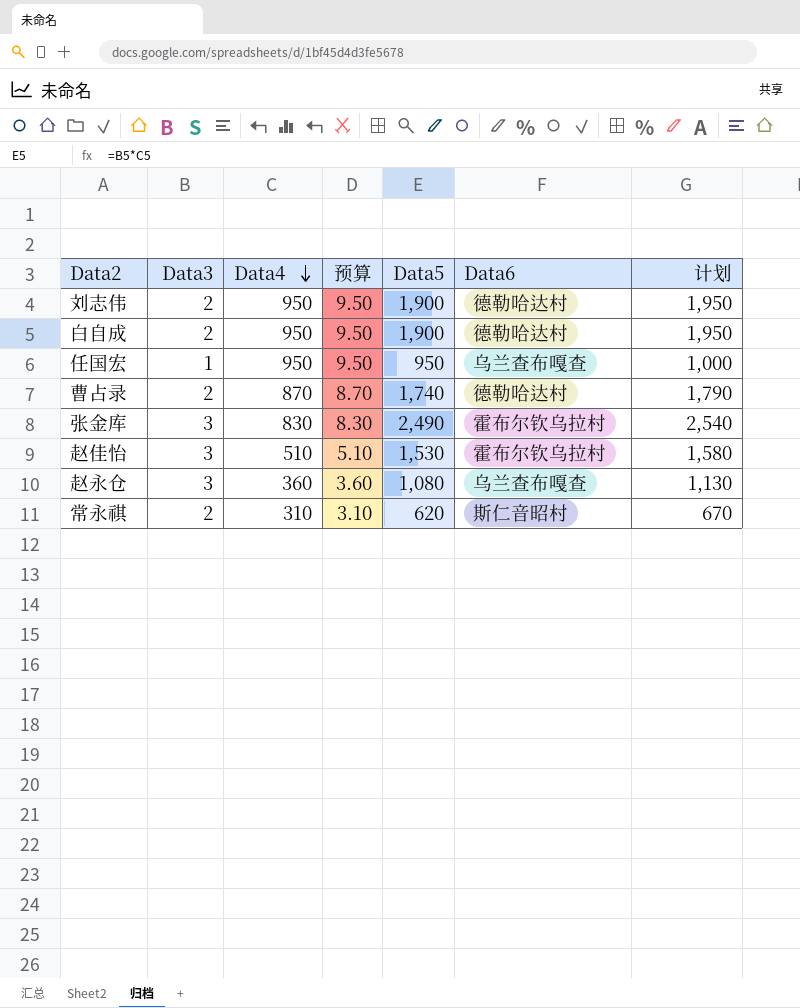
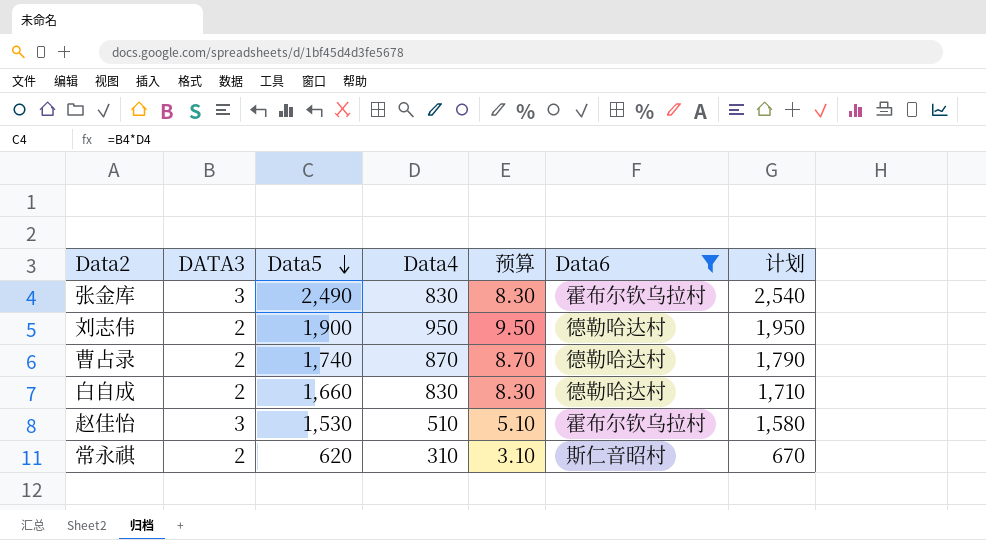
filter: none -> Data6 != 乌兰查布嘎查
row order: Data4 descending -> Data5 descending
column name: Data3 -> DATA3
column Data5 | position: 5 -> 3
白自成 | Data5: 1,900 -> 1,660
白自成 | Data4: 950 -> 830
白自成 | 预算: 9.50 -> 8.30
白自成 | 计划: 1,950 -> 1,710

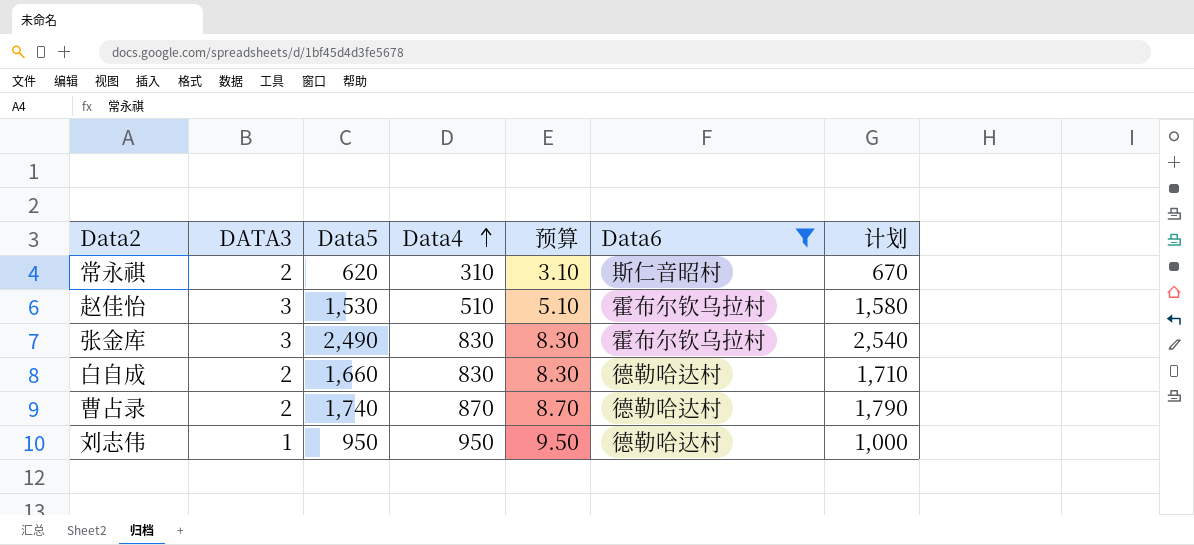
row order: Data5 descending -> Data4 ascending
刘志伟 | DATA3: 2 -> 1
刘志伟 | Data5: 1,900 -> 950
刘志伟 | 计划: 1,950 -> 1,000

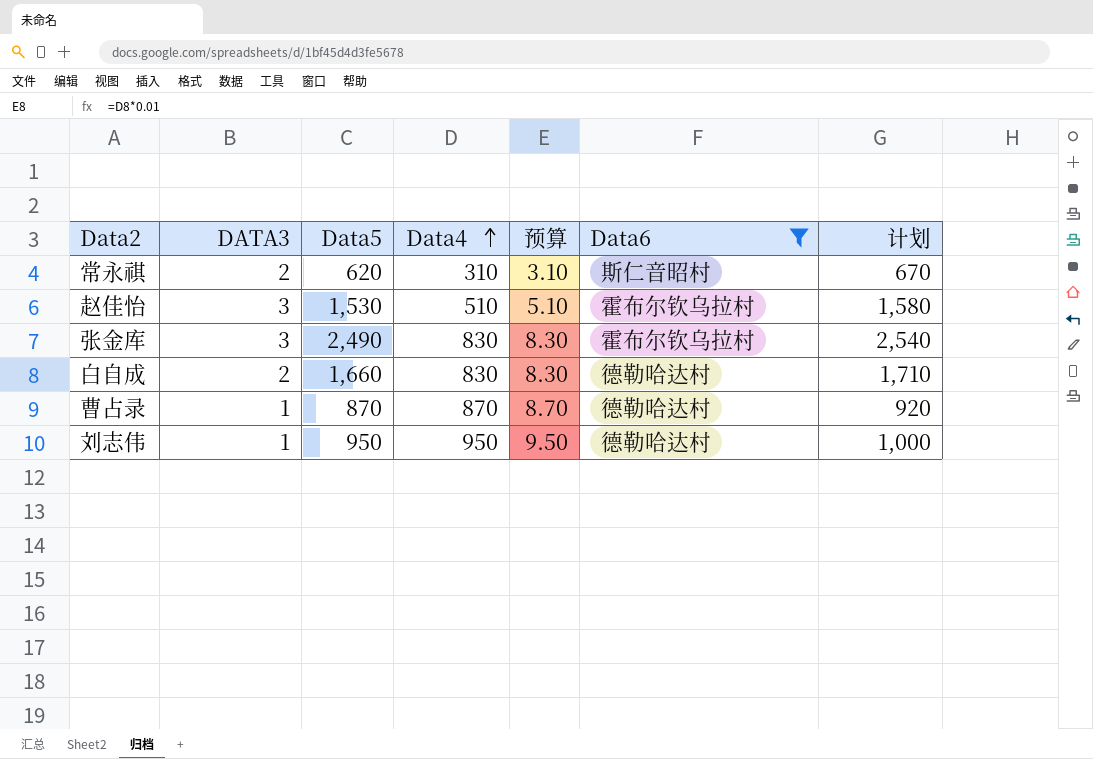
曹占录 | DATA3: 2 -> 1
曹占录 | Data5: 1,740 -> 870
曹占录 | 计划: 1,790 -> 920

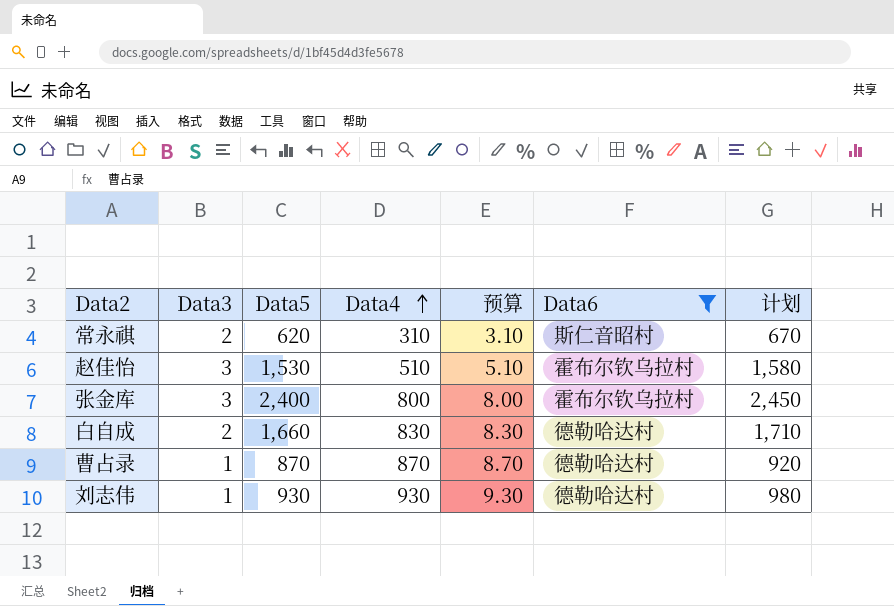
column name: DATA3 -> Data3
张金库 | Data5: 2,490 -> 2,400
张金库 | Data4: 830 -> 800
张金库 | 预算: 8.30 -> 8.00
张金库 | 计划: 2,540 -> 2,450
刘志伟 | Data5: 950 -> 930
刘志伟 | Data4: 950 -> 930
刘志伟 | 预算: 9.50 -> 9.30
刘志伟 | 计划: 1,000 -> 980

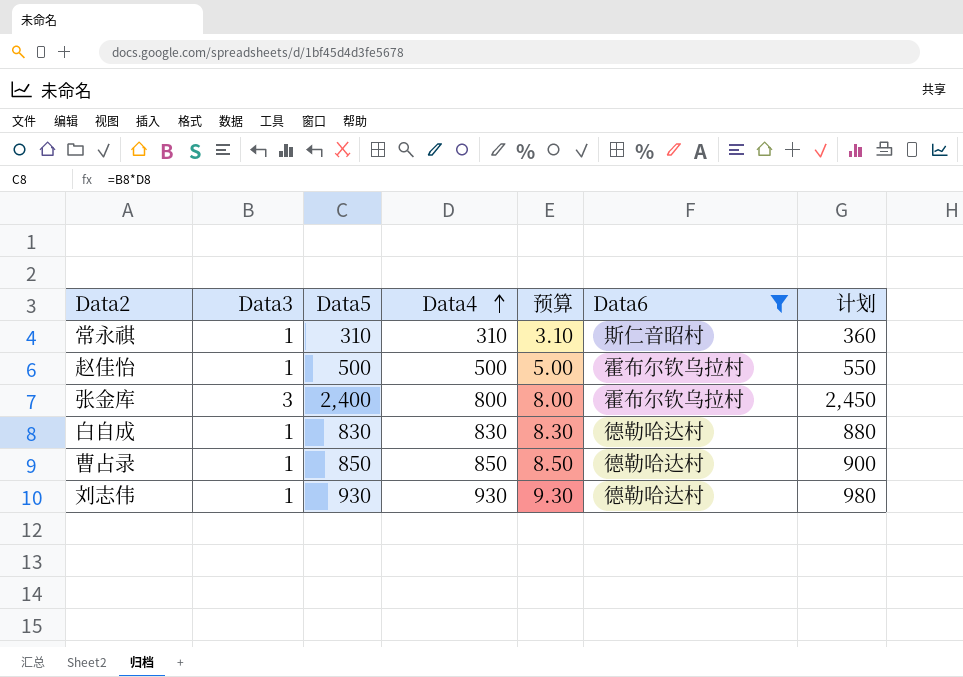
常永祺 | Data3: 2 -> 1
常永祺 | Data5: 620 -> 310
常永祺 | 计划: 670 -> 360
赵佳怡 | Data3: 3 -> 1
赵佳怡 | Data5: 1,530 -> 500
赵佳怡 | Data4: 510 -> 500
赵佳怡 | 预算: 5.10 -> 5.00
赵佳怡 | 计划: 1,580 -> 550
白自成 | Data3: 2 -> 1
白自成 | Data5: 1,660 -> 830
白自成 | 计划: 1,710 -> 880
曹占录 | Data5: 870 -> 850
曹占录 | Data4: 870 -> 850
曹占录 | 预算: 8.70 -> 8.50
曹占录 | 计划: 920 -> 900

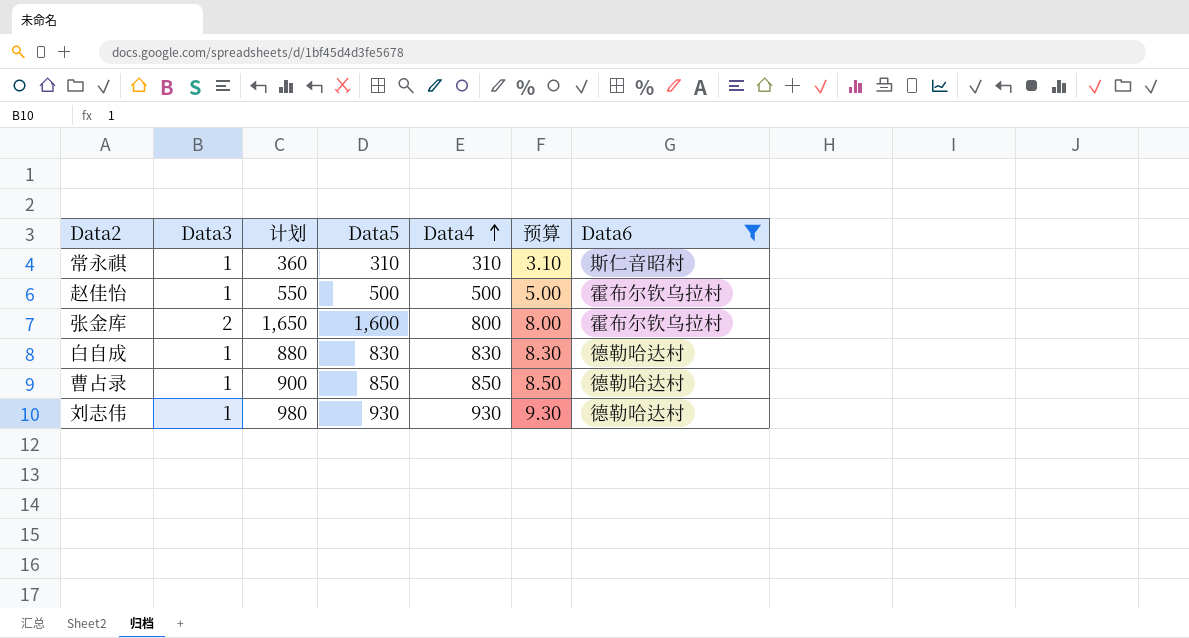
column 计划 | position: 7 -> 3
张金库 | Data3: 3 -> 2
张金库 | 计划: 2,450 -> 1,650
张金库 | Data5: 2,400 -> 1,600

